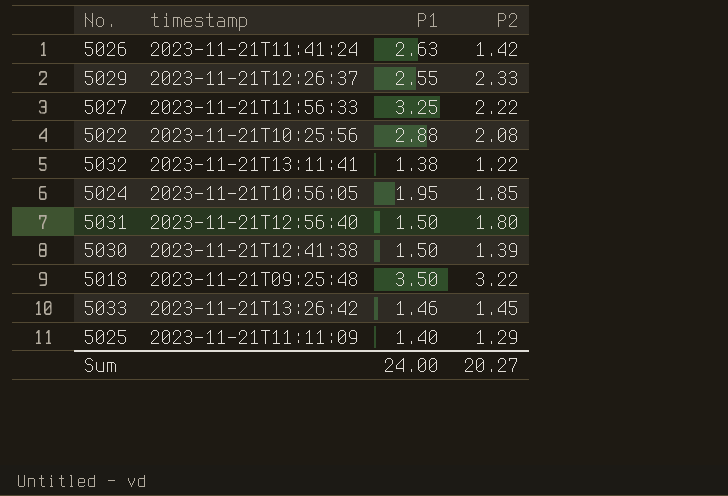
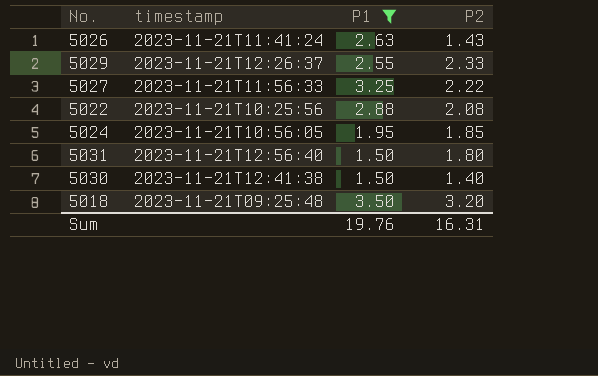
filter: none -> P1 >= 1.50
5026 | P2: 1.42 -> 1.43
5030 | P2: 1.39 -> 1.40
5018 | P2: 3.22 -> 3.20
Sum | P1: 24.00 -> 19.76
Sum | P2: 20.27 -> 16.31

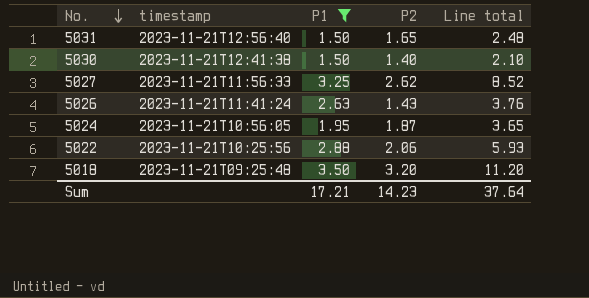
row order: none -> No. descending
column Line total | formula: none -> [P1] * [P2]
row 5029: 2023-11-21T12:26:37 | 2.55 | 2.33 -> none
5031 | P2: 1.80 -> 1.65
5027 | P2: 2.22 -> 2.62
5024 | P2: 1.85 -> 1.87
5022 | P2: 2.08 -> 2.06
Sum | P1: 19.76 -> 17.21
Sum | P2: 16.31 -> 14.23

